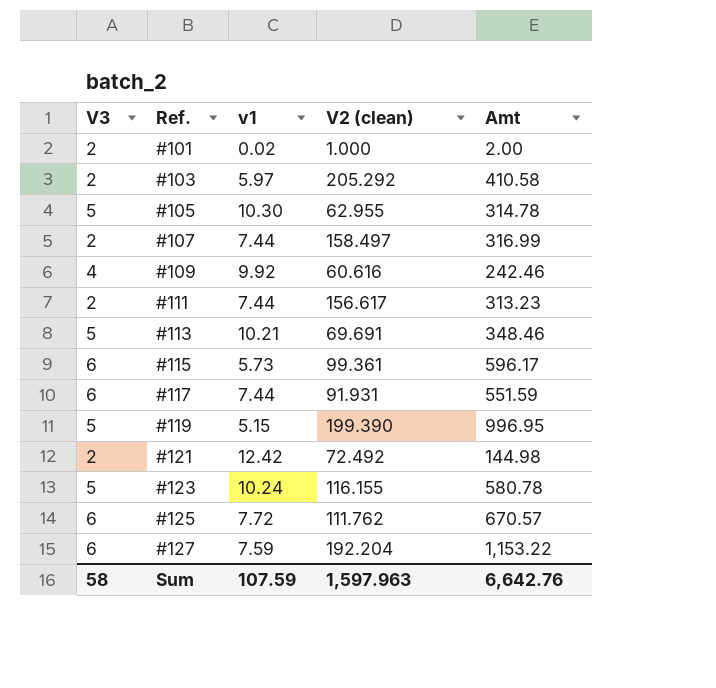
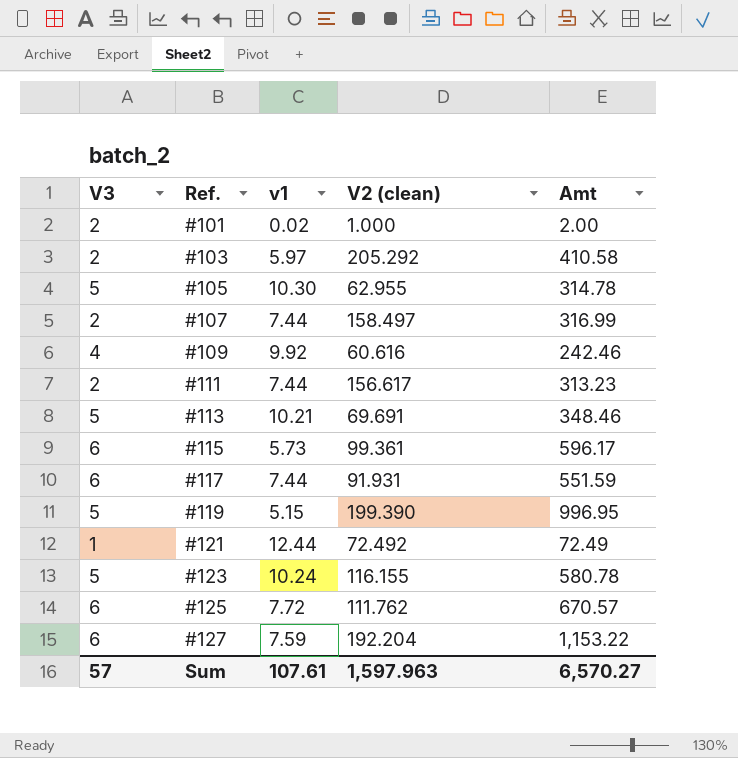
#121 | V3: 2 -> 1
#121 | v1: 12.42 -> 12.44
#121 | Amt: 144.98 -> 72.49
Sum | V3: 58 -> 57
Sum | v1: 107.59 -> 107.61
Sum | Amt: 6,642.76 -> 6,570.27

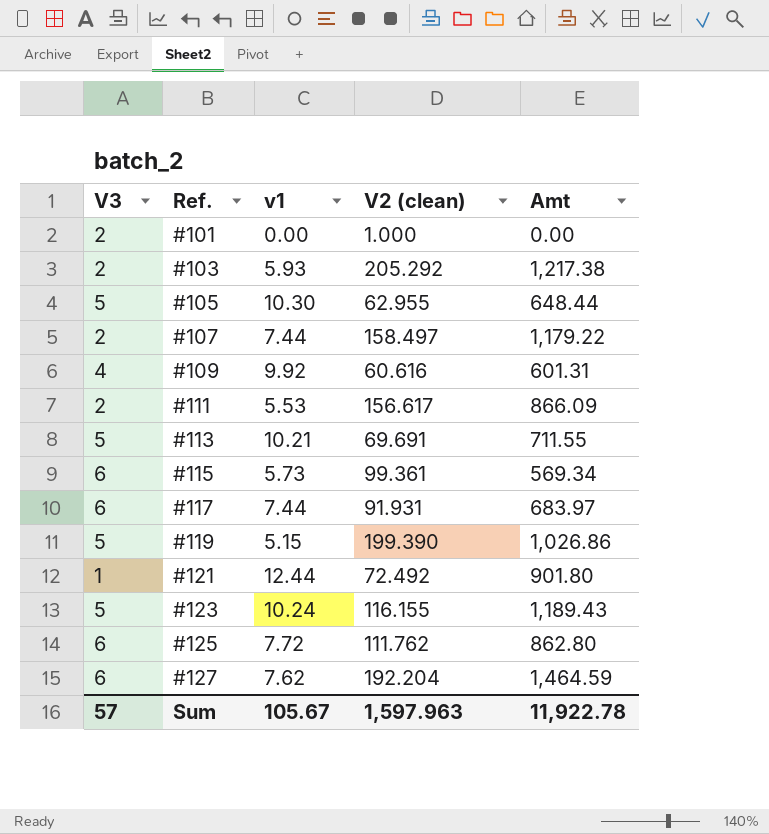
column Amt | formula: [V3] * [V2 (clean)] -> [v1] * [V2 (clean)]
#101 | v1: 0.02 -> 0.00
#103 | v1: 5.97 -> 5.93
#111 | v1: 7.44 -> 5.53
#127 | v1: 7.59 -> 7.62
Sum | v1: 107.61 -> 105.67
Sum | Amt: 6,570.27 -> 11,922.78

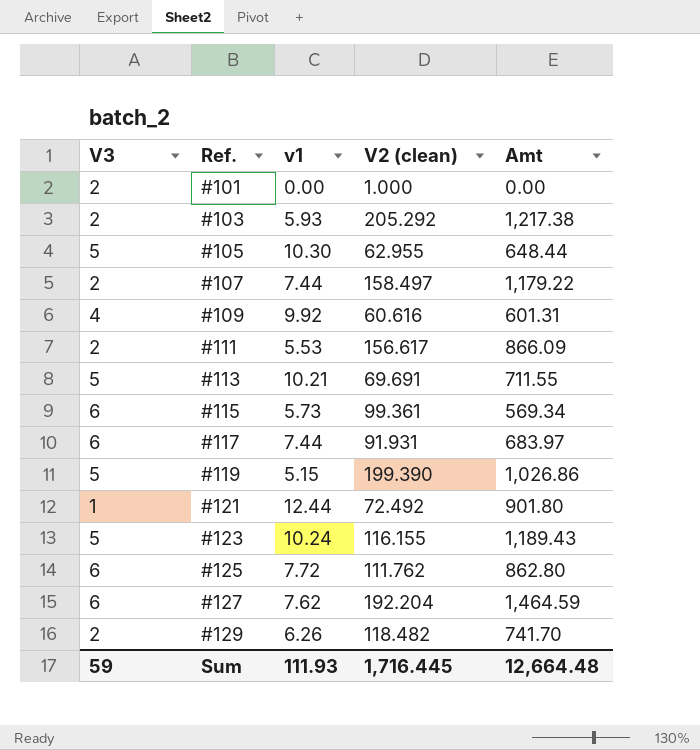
row #129: none -> 2 | 6.26 | 118.482 | 741.70
Sum | V3: 57 -> 59
Sum | v1: 105.67 -> 111.93
Sum | V2 (clean): 1,597.963 -> 1,716.445
Sum | Amt: 11,922.78 -> 12,664.48

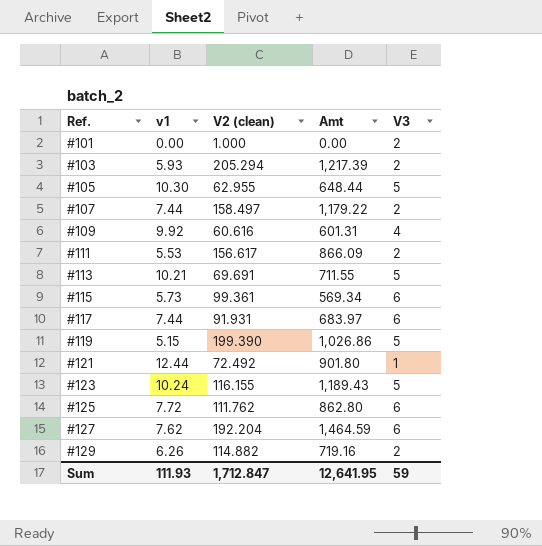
column V3 | position: 1 -> 5
#103 | V2 (clean): 205.292 -> 205.294
#103 | Amt: 1,217.38 -> 1,217.39
#129 | V2 (clean): 118.482 -> 114.882
#129 | Amt: 741.70 -> 719.16
Sum | V2 (clean): 1,716.445 -> 1,712.847
Sum | Amt: 12,664.48 -> 12,641.95

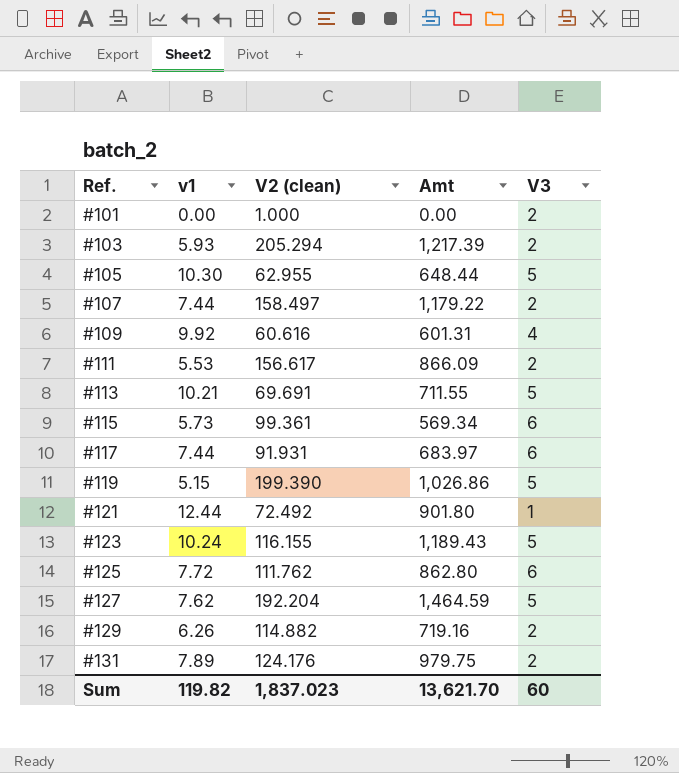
#127 | V3: 6 -> 5
row #131: none -> 7.89 | 124.176 | 979.75 | 2
Sum | v1: 111.93 -> 119.82
Sum | V2 (clean): 1,712.847 -> 1,837.023
Sum | Amt: 12,641.95 -> 13,621.70
Sum | V3: 59 -> 60

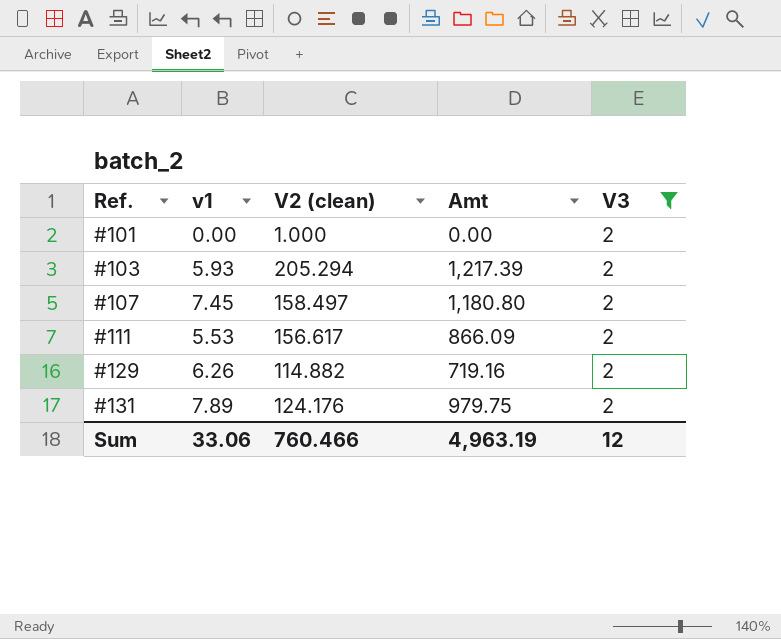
filter: none -> V3 = 2
#107 | v1: 7.44 -> 7.45
#107 | Amt: 1,179.22 -> 1,180.80
Sum | v1: 119.82 -> 33.06
Sum | V2 (clean): 1,837.023 -> 760.466
Sum | Amt: 13,621.70 -> 4,963.19
Sum | V3: 60 -> 12

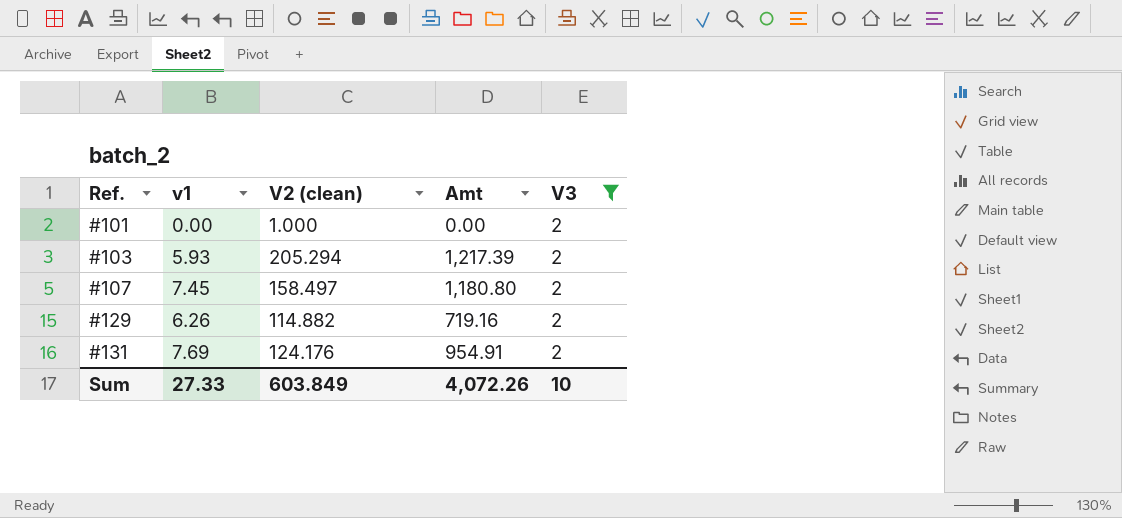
row #111: 5.53 | 156.617 | 866.09 | 2 -> none
#131 | v1: 7.89 -> 7.69
#131 | Amt: 979.75 -> 954.91
Sum | v1: 33.06 -> 27.33
Sum | V2 (clean): 760.466 -> 603.849
Sum | Amt: 4,963.19 -> 4,072.26
Sum | V3: 12 -> 10

